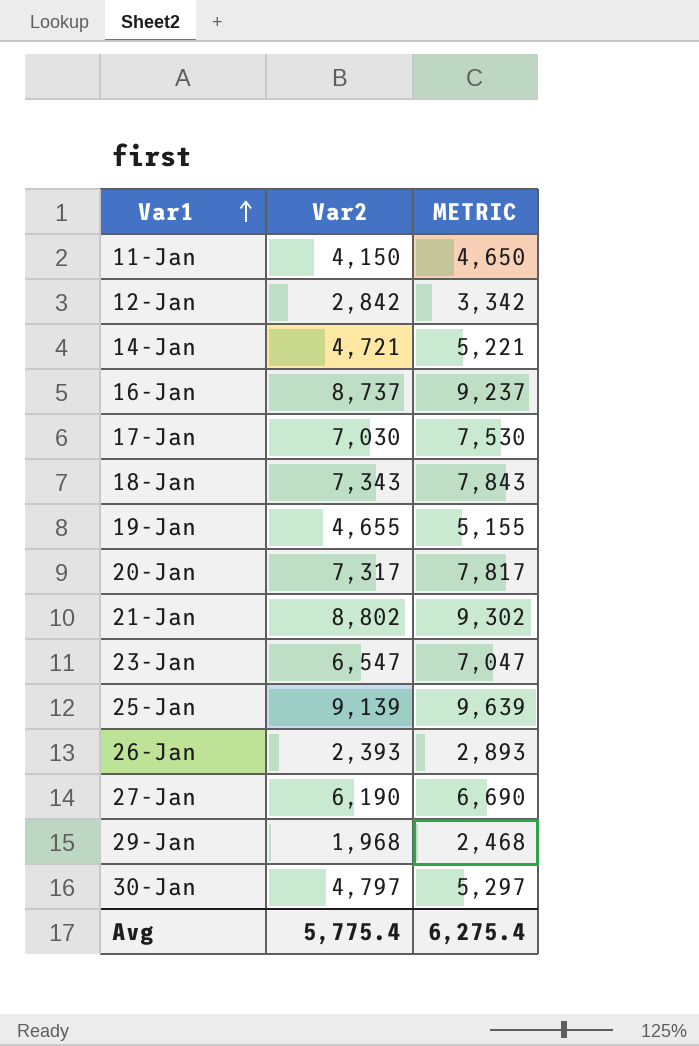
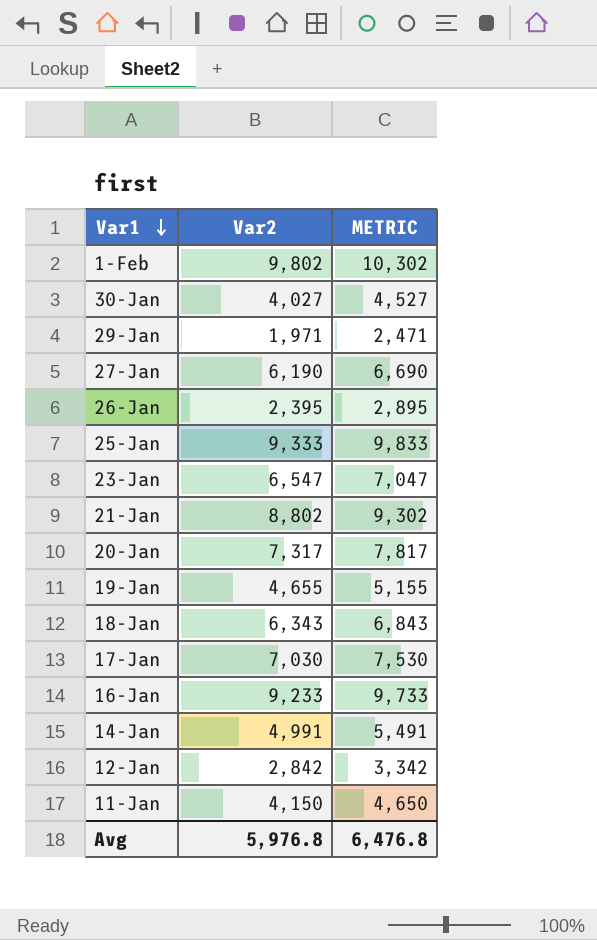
row order: Var1 ascending -> Var1 descending
row 1-Feb: none -> 9,802 | 10,302
30-Jan | Var2: 4,797 -> 4,027
30-Jan | METRIC: 5,297 -> 4,527
29-Jan | Var2: 1,968 -> 1,971
29-Jan | METRIC: 2,468 -> 2,471
26-Jan | Var2: 2,393 -> 2,395
26-Jan | METRIC: 2,893 -> 2,895
25-Jan | Var2: 9,139 -> 9,333
25-Jan | METRIC: 9,639 -> 9,833
18-Jan | Var2: 7,343 -> 6,343
18-Jan | METRIC: 7,843 -> 6,843
16-Jan | Var2: 8,737 -> 9,233
16-Jan | METRIC: 9,237 -> 9,733
14-Jan | Var2: 4,721 -> 4,991
14-Jan | METRIC: 5,221 -> 5,491
Avg | Var2: 5,775.4 -> 5,976.8
Avg | METRIC: 6,275.4 -> 6,476.8

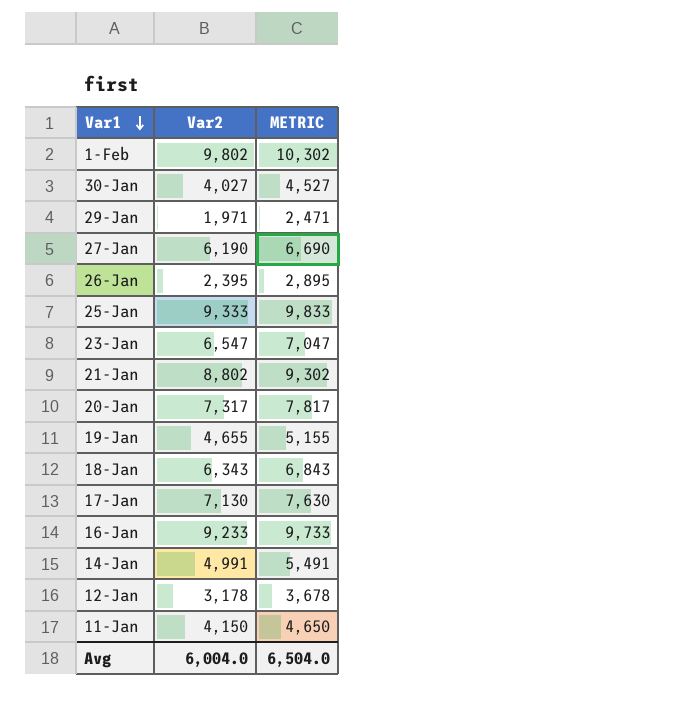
17-Jan | Var2: 7,030 -> 7,130
17-Jan | METRIC: 7,530 -> 7,630
12-Jan | Var2: 2,842 -> 3,178
12-Jan | METRIC: 3,342 -> 3,678
Avg | Var2: 5,976.8 -> 6,004.0
Avg | METRIC: 6,476.8 -> 6,504.0

